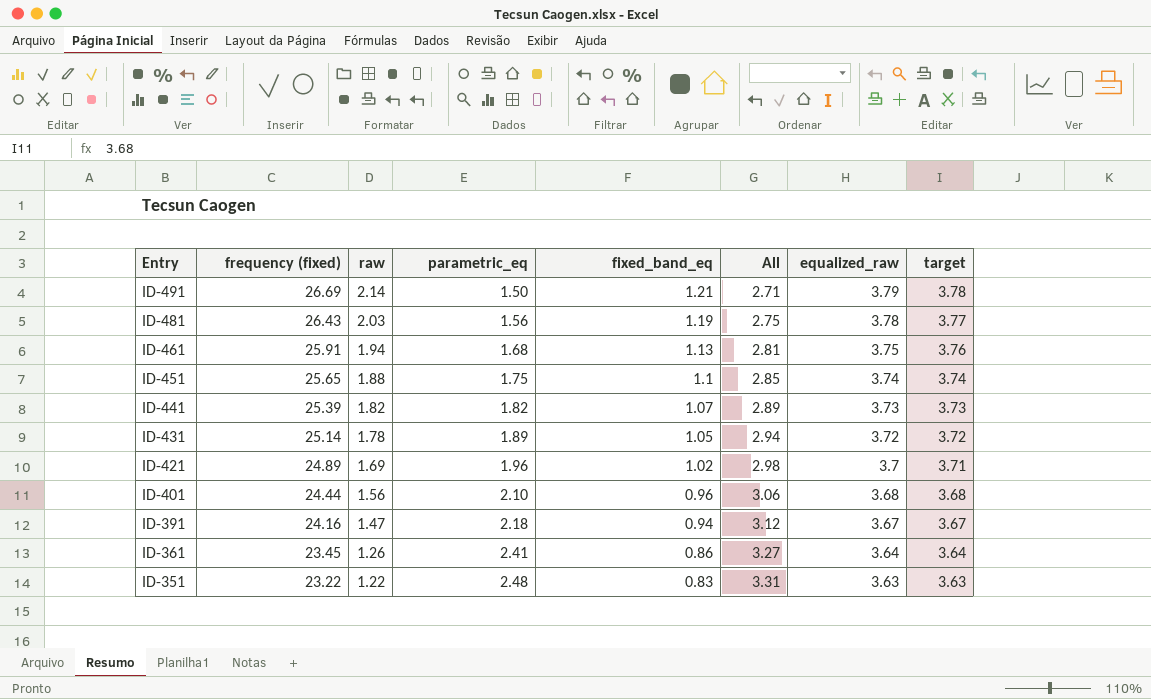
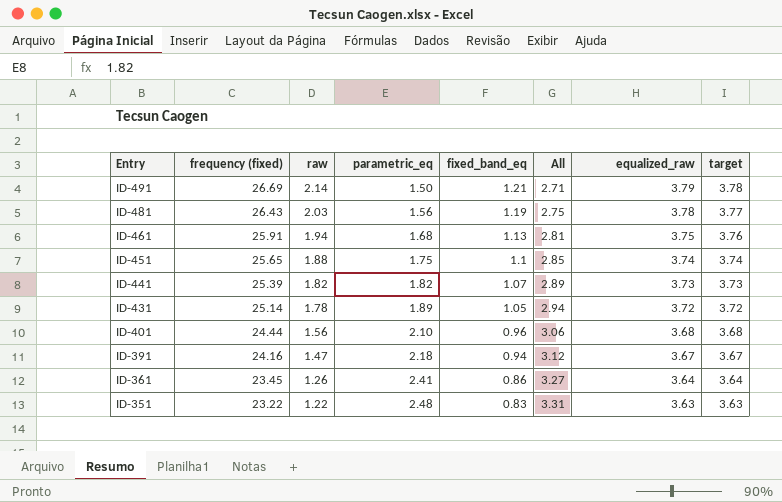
row ID-421: 24.89 | 1.69 | 1.96 | 1.02 | 2.98 | 3.7 | 3.71 -> none

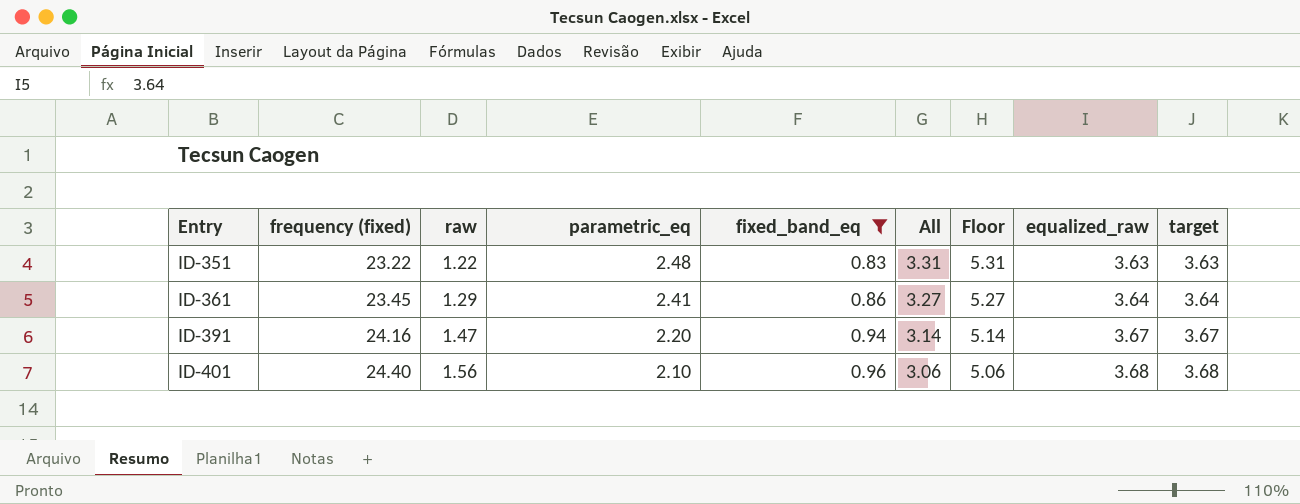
filter: none -> fixed_band_eq <= 0.96
row order: Entry descending -> Entry ascending
column Floor | formula: none -> [All] + 2
ID-361 | raw: 1.26 -> 1.29
ID-391 | parametric_eq: 2.18 -> 2.20
ID-391 | All: 3.12 -> 3.14
ID-401 | frequency (fixed): 24.44 -> 24.40

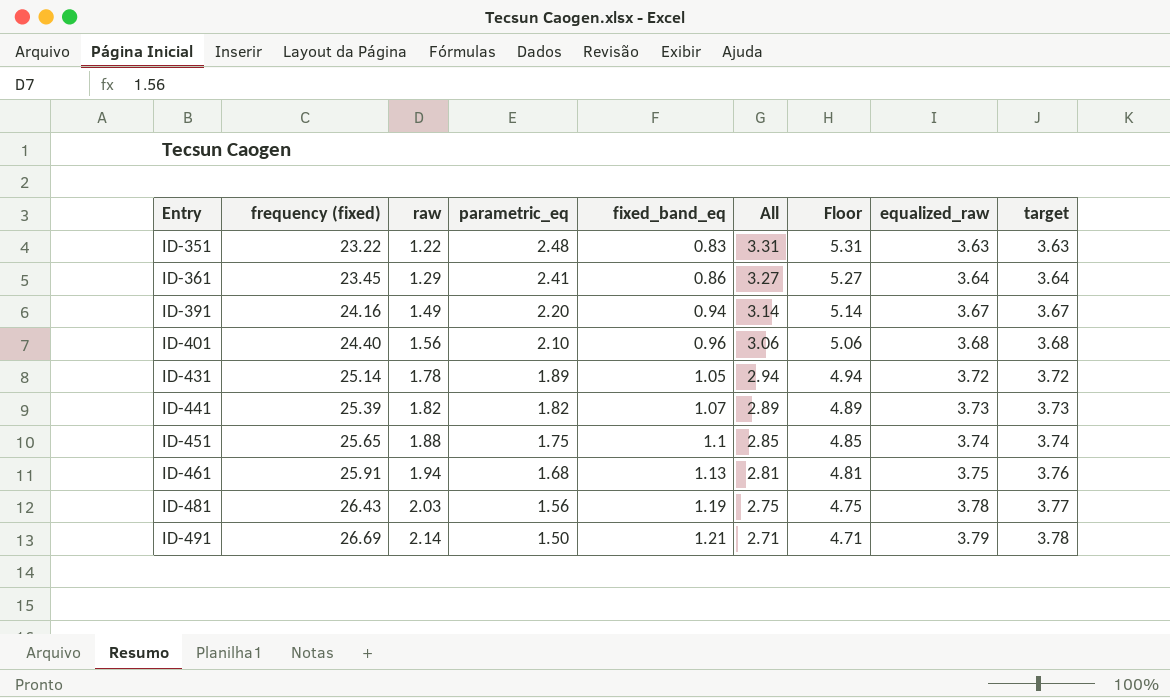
filter: fixed_band_eq <= 0.96 -> none
ID-391 | raw: 1.47 -> 1.49

